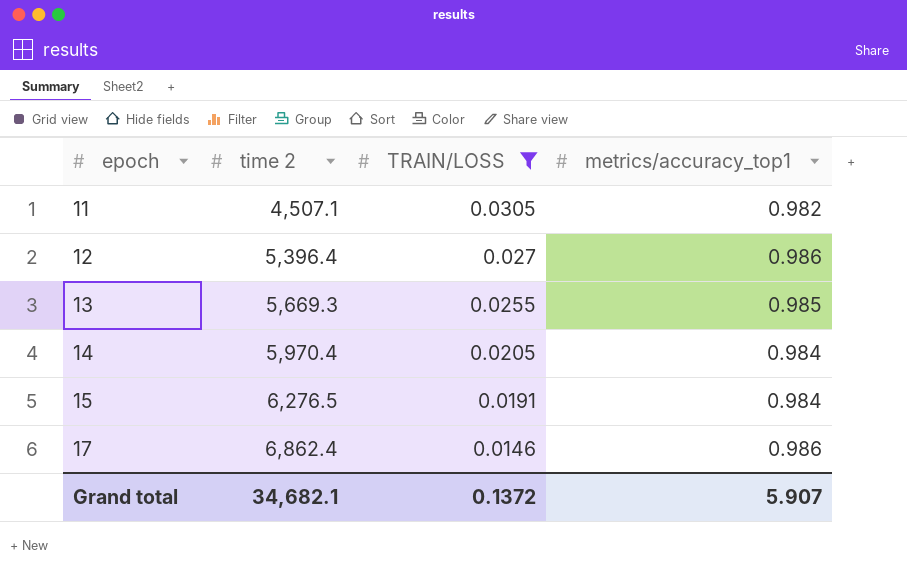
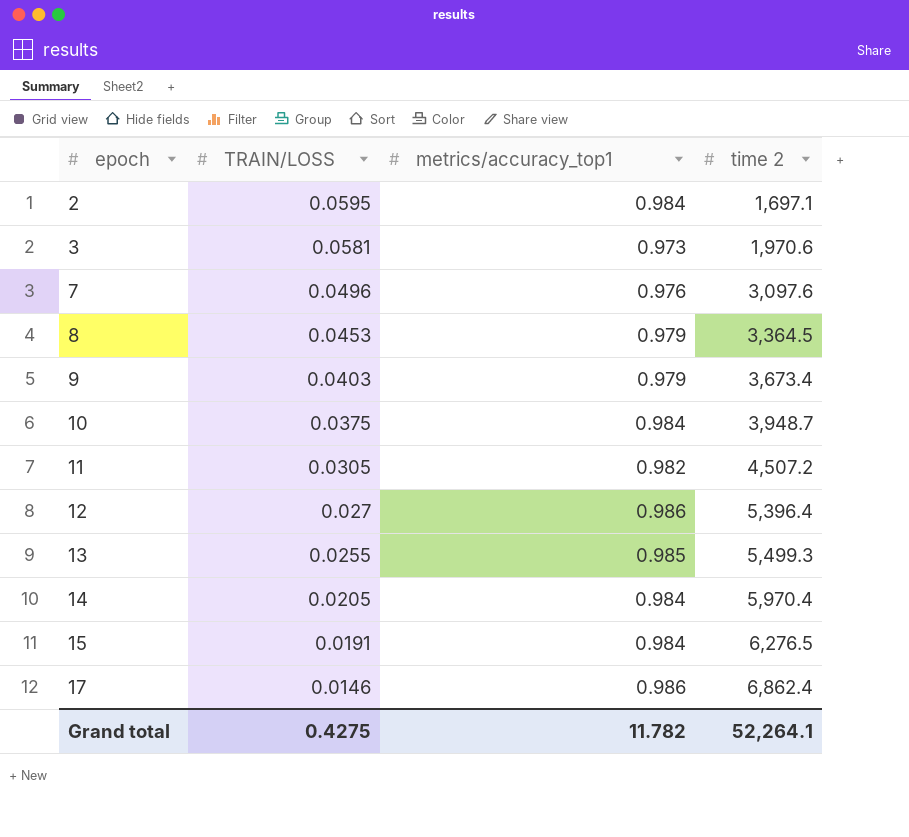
filter: TRAIN/LOSS <= 0.0305 -> none
column time 2 | position: 2 -> 4
11 | time 2: 4,507.1 -> 4,507.2
13 | time 2: 5,669.3 -> 5,499.3
Grand total | TRAIN/LOSS: 0.1372 -> 0.4275
Grand total | metrics/accuracy_top1: 5.907 -> 11.782
Grand total | time 2: 34,682.1 -> 52,264.1

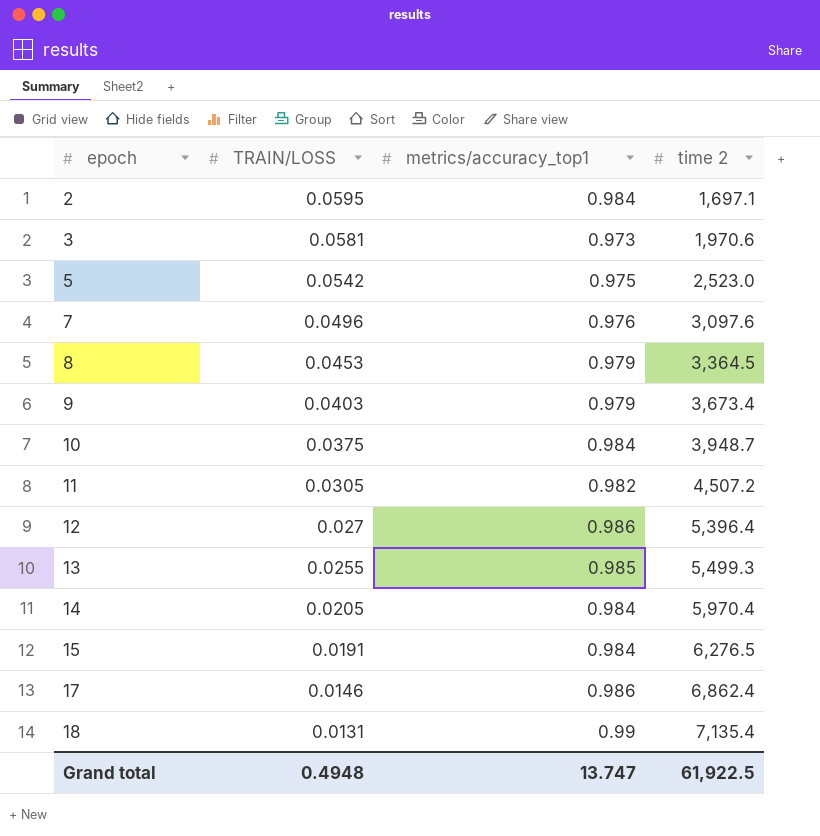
row 5: none -> 0.0542 | 0.975 | 2,523.0
row 18: none -> 0.0131 | 0.99 | 7,135.4
Grand total | TRAIN/LOSS: 0.4275 -> 0.4948
Grand total | metrics/accuracy_top1: 11.782 -> 13.747
Grand total | time 2: 52,264.1 -> 61,922.5

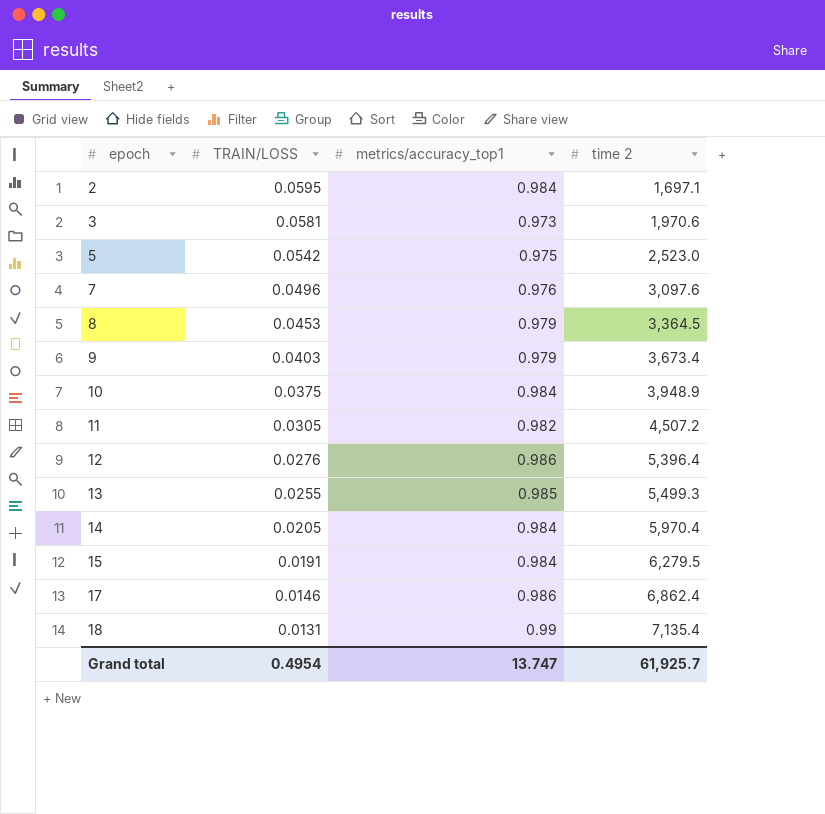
10 | time 2: 3,948.7 -> 3,948.9
12 | TRAIN/LOSS: 0.027 -> 0.0276
15 | time 2: 6,276.5 -> 6,279.5
Grand total | TRAIN/LOSS: 0.4948 -> 0.4954
Grand total | time 2: 61,922.5 -> 61,925.7

